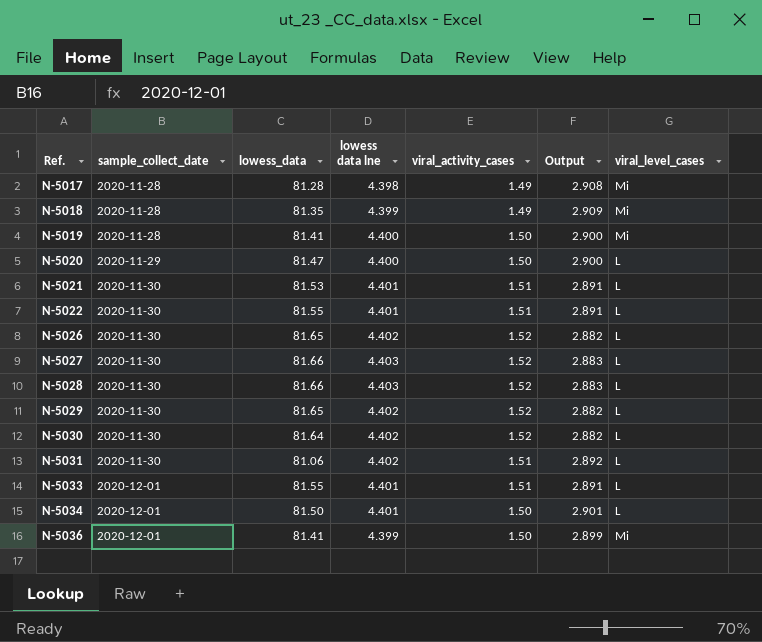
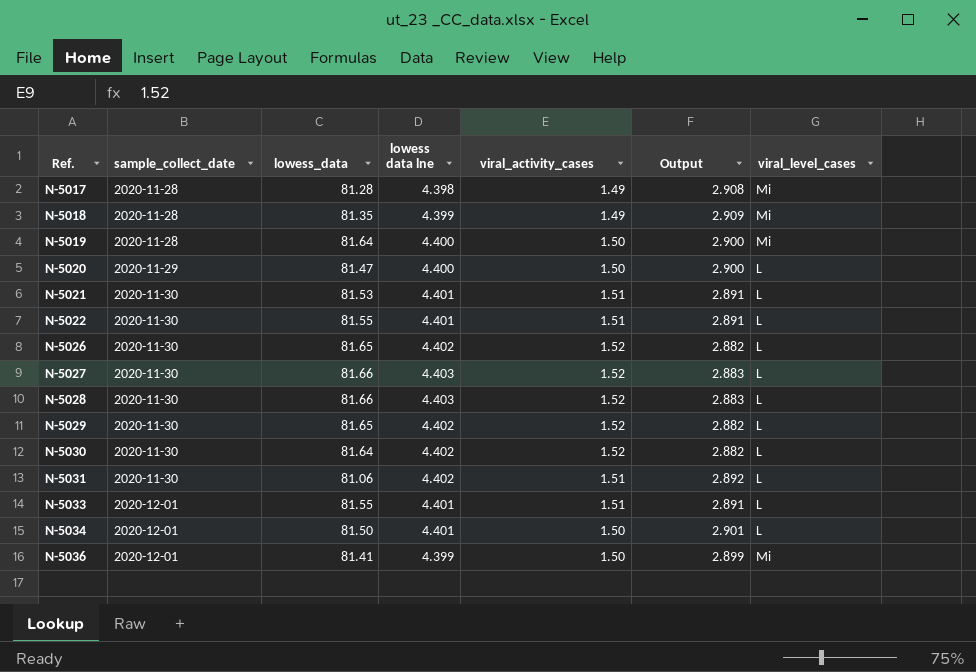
N-5019 | lowess_data: 81.41 -> 81.64

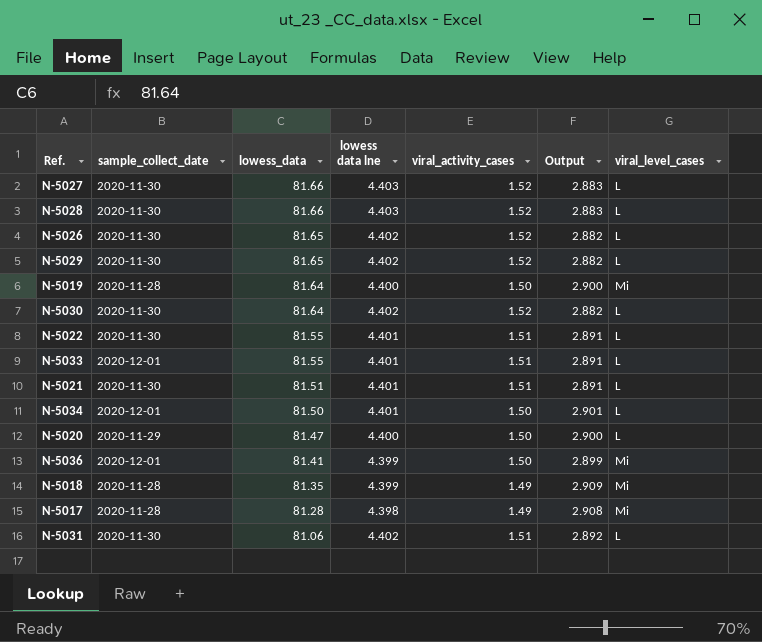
row order: Ref. ascending -> lowess_data descending
N-5021 | lowess_data: 81.53 -> 81.51

